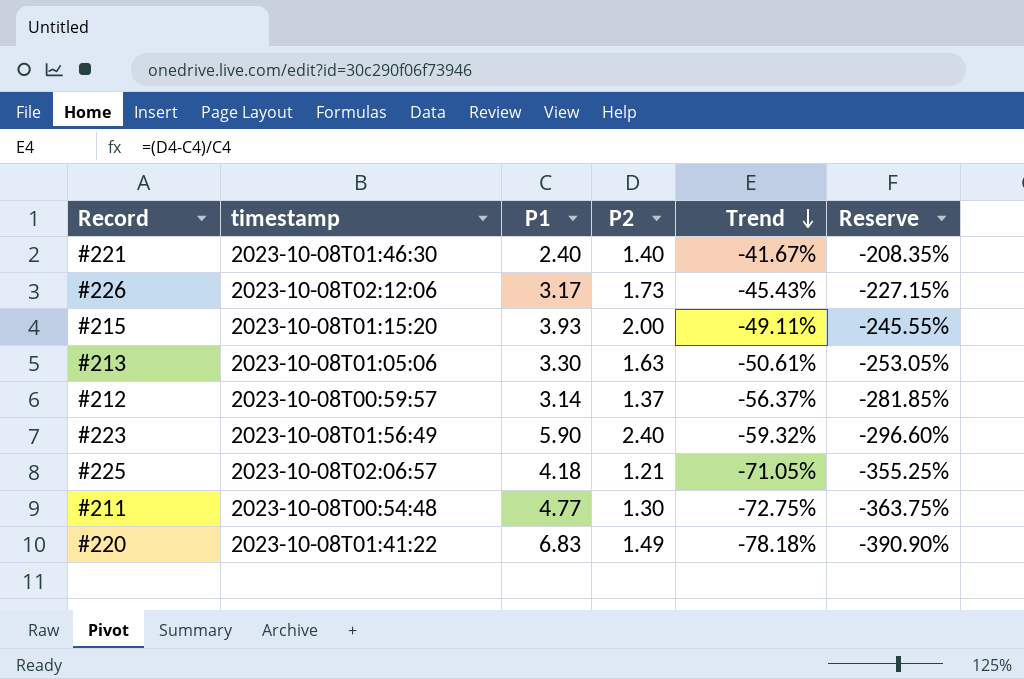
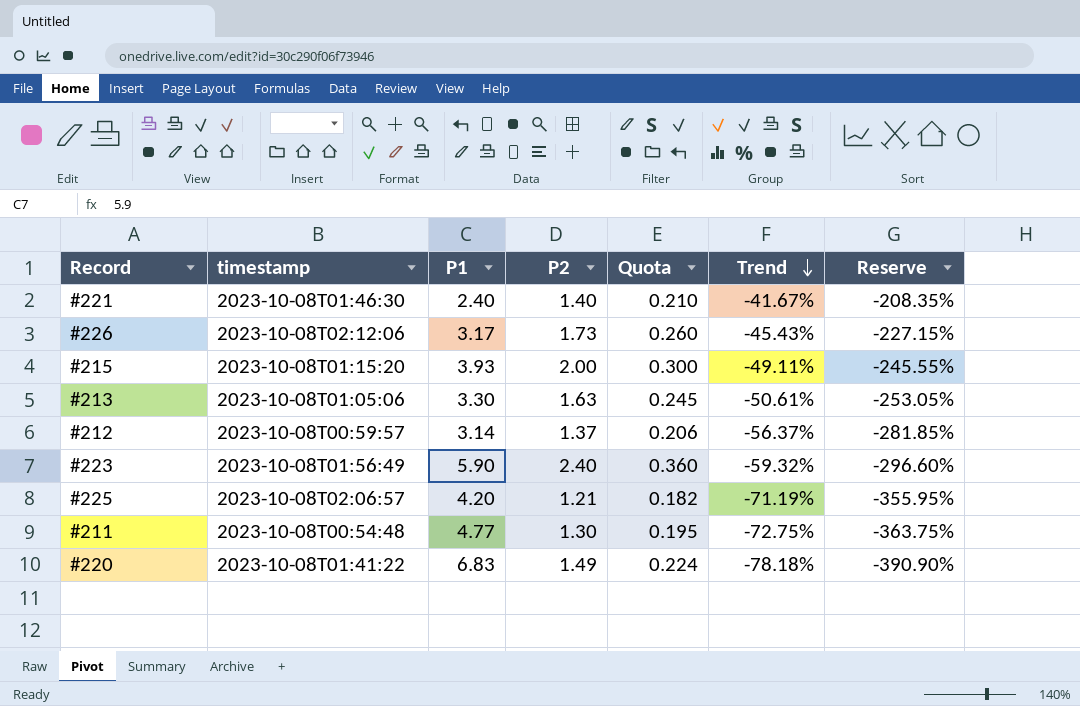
column Quota | formula: none -> [P2] * 0.15
#225 | P1: 4.18 -> 4.20
#225 | Trend: -71.05% -> -71.19%
#225 | Reserve: -355.25% -> -355.95%

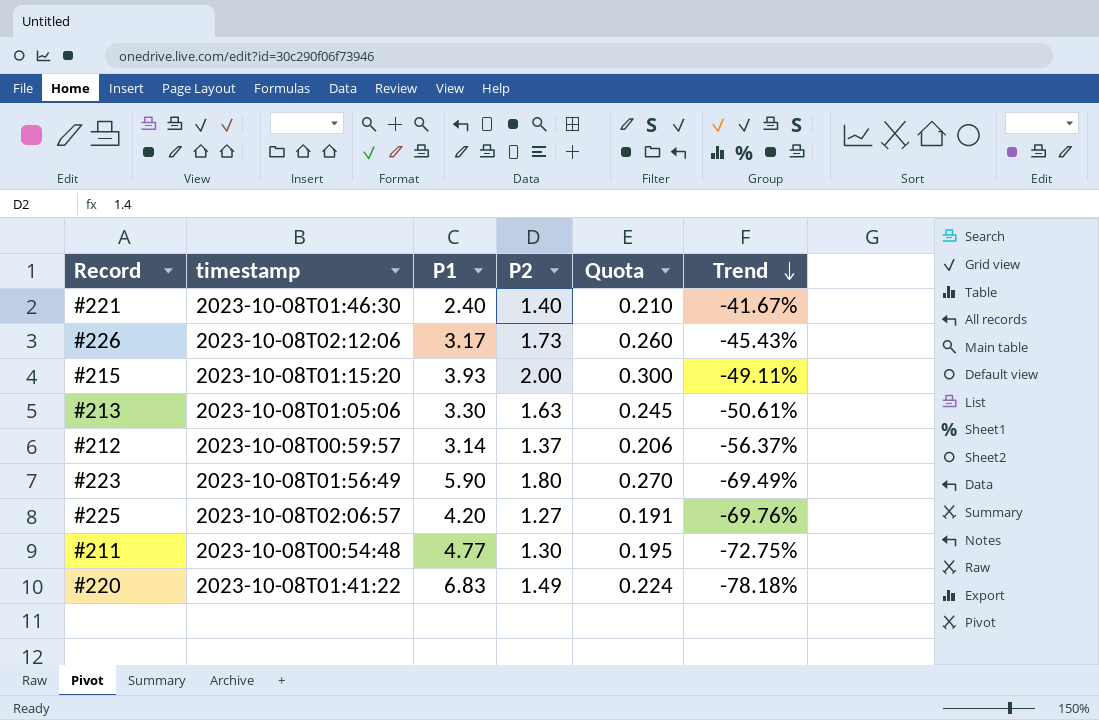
column Reserve | formula: [Trend] * 5 -> none
#223 | P2: 2.40 -> 1.80
#223 | Quota: 0.360 -> 0.270
#223 | Trend: -59.32% -> -69.49%
#225 | P2: 1.21 -> 1.27
#225 | Quota: 0.182 -> 0.191
#225 | Trend: -71.19% -> -69.76%

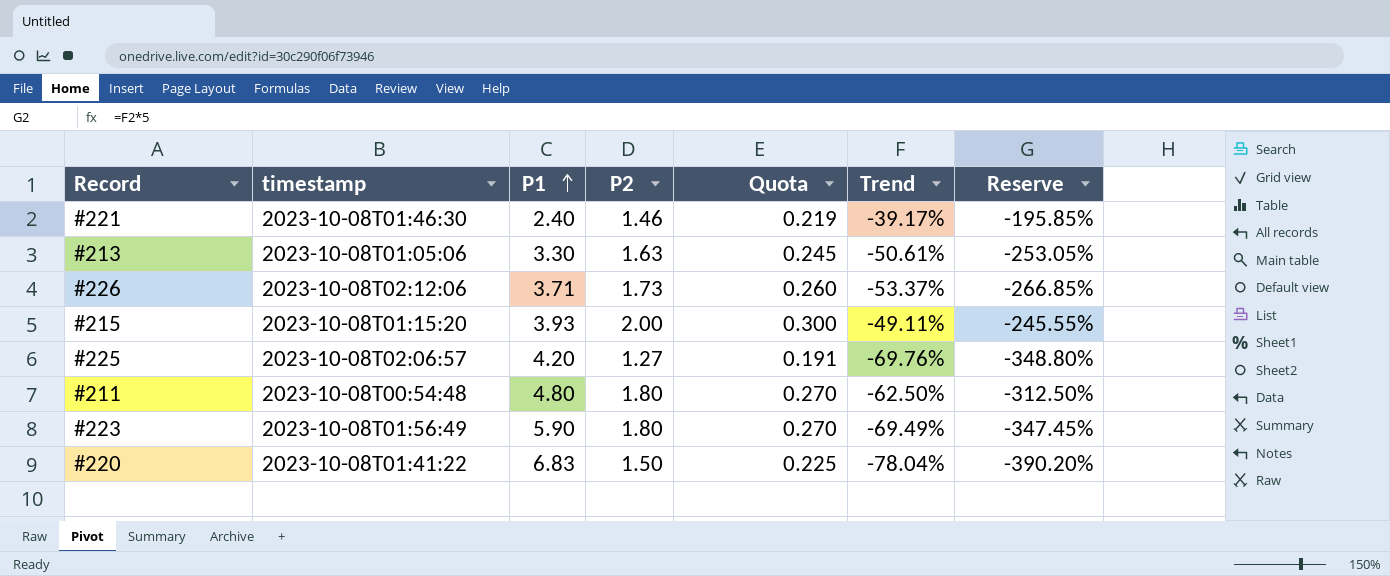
row order: Trend descending -> P1 ascending
column Reserve | formula: none -> [Trend] * 5
row #212: 2023-10-08T00:59:57 | 3.14 | 1.37 | 0.206 | -56.37% -> none
#221 | P2: 1.40 -> 1.46
#221 | Quota: 0.210 -> 0.219
#221 | Trend: -41.67% -> -39.17%
#226 | P1: 3.17 -> 3.71
#226 | Trend: -45.43% -> -53.37%
#211 | P1: 4.77 -> 4.80
#211 | P2: 1.30 -> 1.80
#211 | Quota: 0.195 -> 0.270
#211 | Trend: -72.75% -> -62.50%
#220 | P2: 1.49 -> 1.50
#220 | Quota: 0.224 -> 0.225
#220 | Trend: -78.18% -> -78.04%

